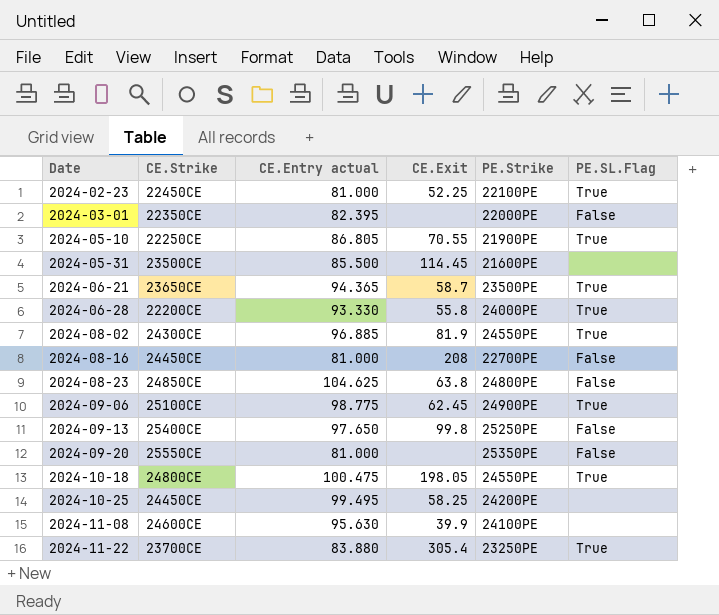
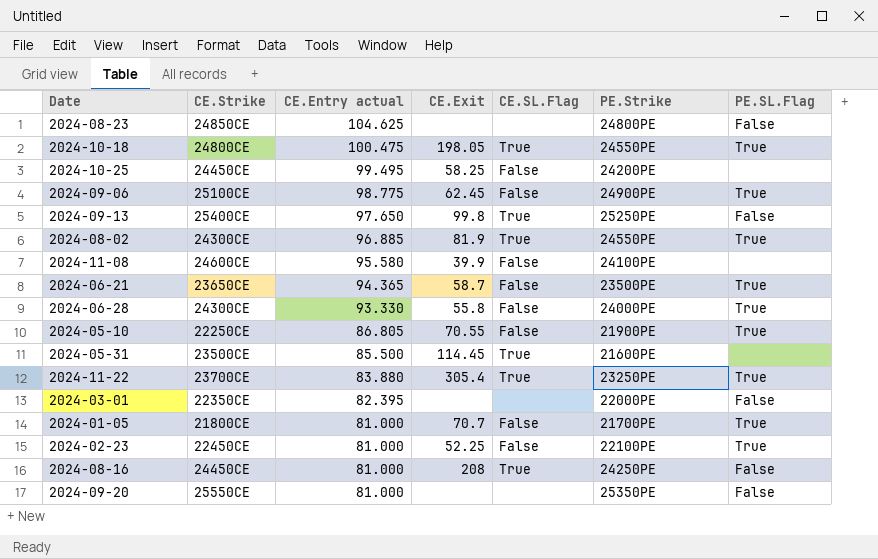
row order: Date ascending -> CE.Entry actual descending
column CE.SL.Flag | position: none -> 5
2024-08-23 | CE.Exit: 63.8 -> none
2024-11-08 | CE.Entry actual: 95.630 -> 95.580
2024-06-28 | CE.Strike: 22200CE -> 24300CE
row 2024-01-05: none -> 21800CE | 81.000 | 70.7 | False | 21700PE | True
2024-08-16 | PE.Strike: 22700PE -> 24250PE

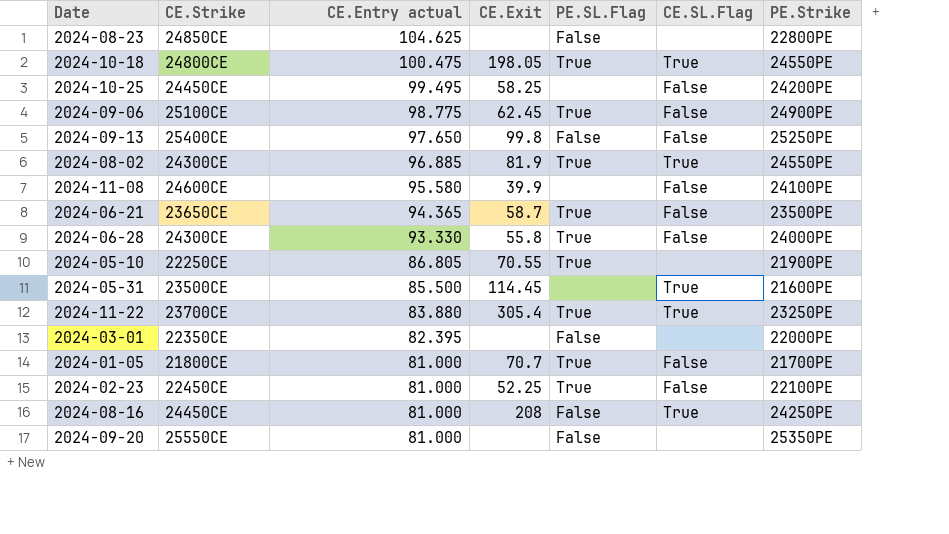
column PE.SL.Flag | position: 7 -> 5
2024-08-23 | PE.Strike: 24800PE -> 22800PE
2024-09-13 | CE.SL.Flag: True -> False
2024-05-10 | CE.SL.Flag: False -> none

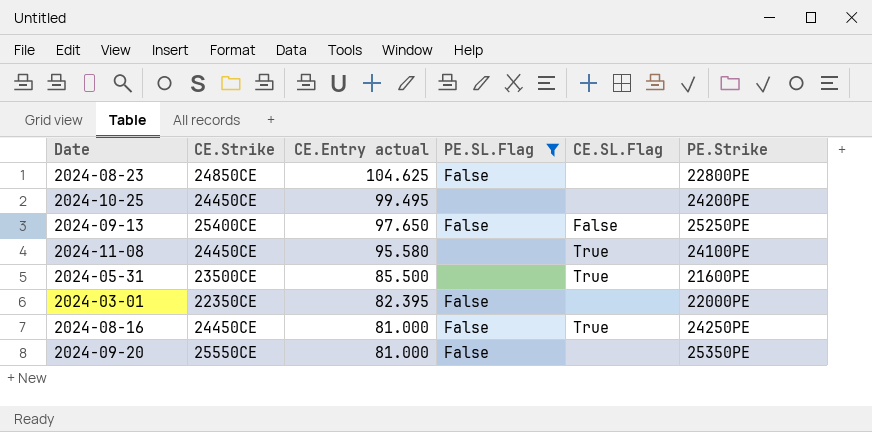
filter: none -> PE.SL.Flag != True
column CE.Exit | position: 4 -> none
2024-10-25 | CE.SL.Flag: False -> none
2024-11-08 | CE.Strike: 24600CE -> 24450CE
2024-11-08 | CE.SL.Flag: False -> True

